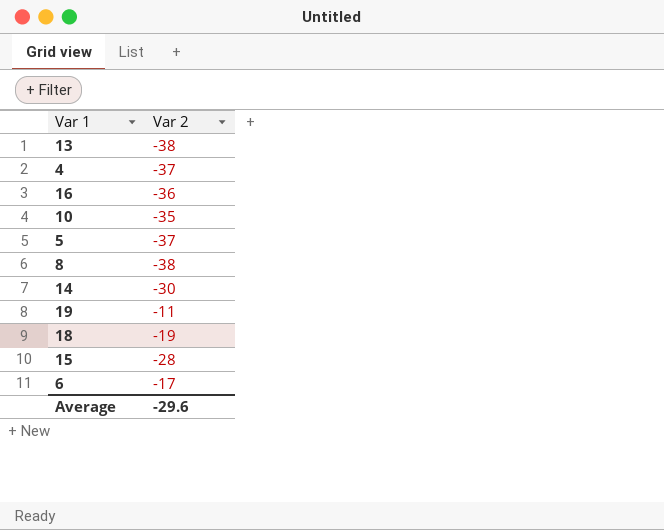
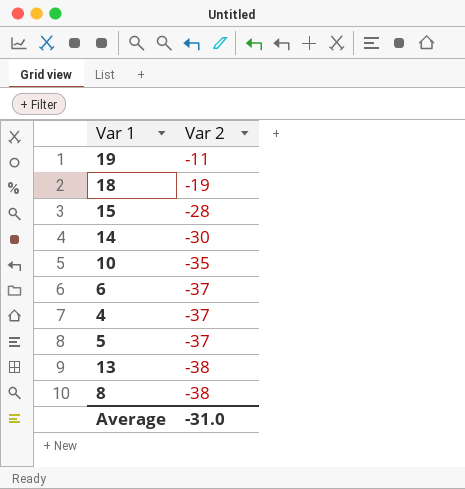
row order: none -> Var 2 descending
row 16: -36 -> none
6 | Var 2: -17 -> -37
Average | Var 2: -29.6 -> -31.0

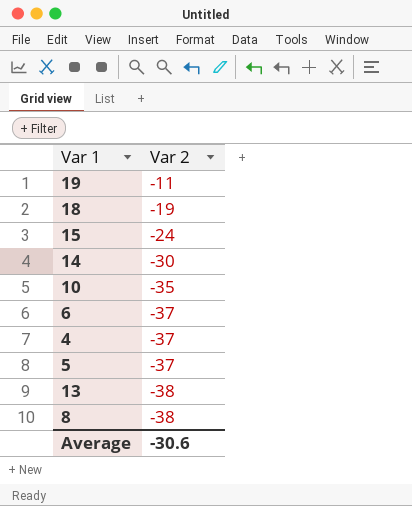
15 | Var 2: -28 -> -24
Average | Var 2: -31.0 -> -30.6

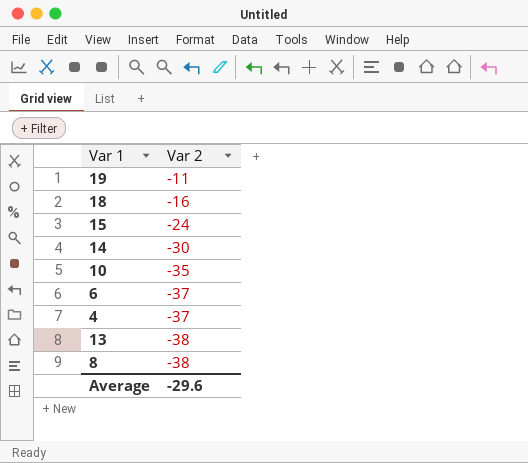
row 5: -37 -> none
18 | Var 2: -19 -> -16
Average | Var 2: -30.6 -> -29.6

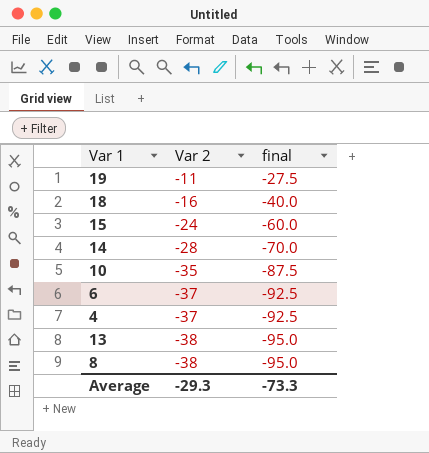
column final | formula: none -> [Var 2] * 2.5
14 | Var 2: -30 -> -28
Average | Var 2: -29.6 -> -29.3

